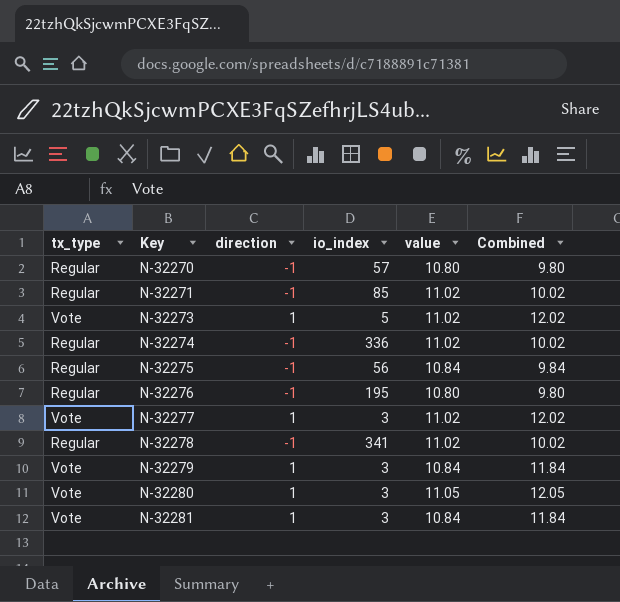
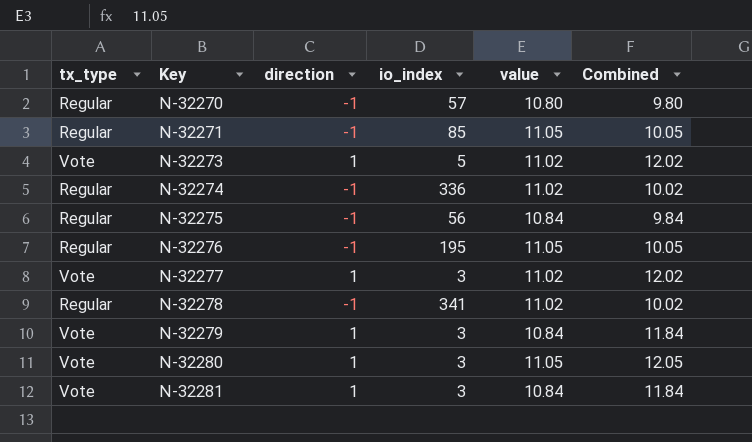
N-32271 | value: 11.02 -> 11.05
N-32271 | Combined: 10.02 -> 10.05
N-32276 | value: 10.80 -> 11.05
N-32276 | Combined: 9.80 -> 10.05

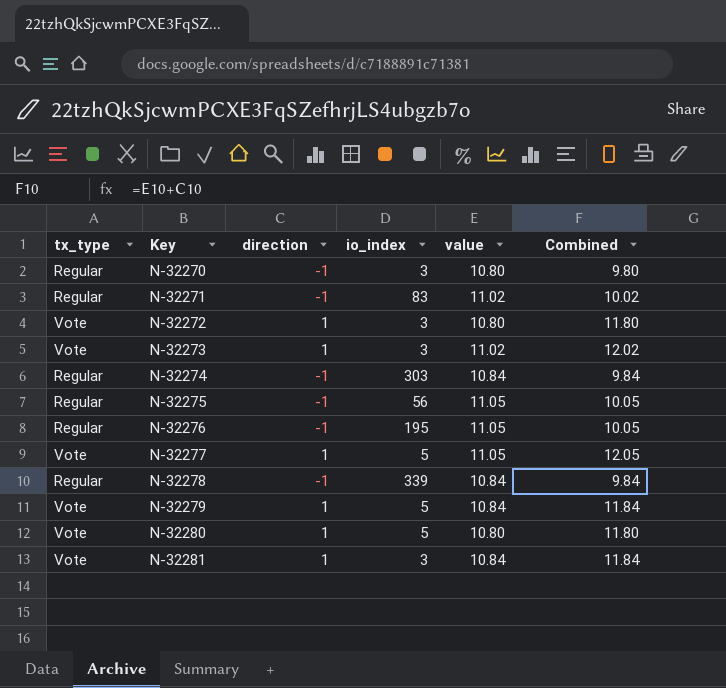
N-32270 | io_index: 57 -> 3
N-32271 | io_index: 85 -> 83
N-32271 | value: 11.05 -> 11.02
N-32271 | Combined: 10.05 -> 10.02
row N-32272: none -> Vote | 1 | 3 | 10.80 | 11.80
N-32273 | io_index: 5 -> 3
N-32274 | io_index: 336 -> 303
N-32274 | value: 11.02 -> 10.84
N-32274 | Combined: 10.02 -> 9.84
N-32275 | value: 10.84 -> 11.05
N-32275 | Combined: 9.84 -> 10.05
N-32277 | io_index: 3 -> 5
N-32277 | value: 11.02 -> 11.05
N-32277 | Combined: 12.02 -> 12.05
N-32278 | io_index: 341 -> 339
N-32278 | value: 11.02 -> 10.84
N-32278 | Combined: 10.02 -> 9.84
N-32279 | io_index: 3 -> 5
N-32280 | io_index: 3 -> 5
N-32280 | value: 11.05 -> 10.80
N-32280 | Combined: 12.05 -> 11.80

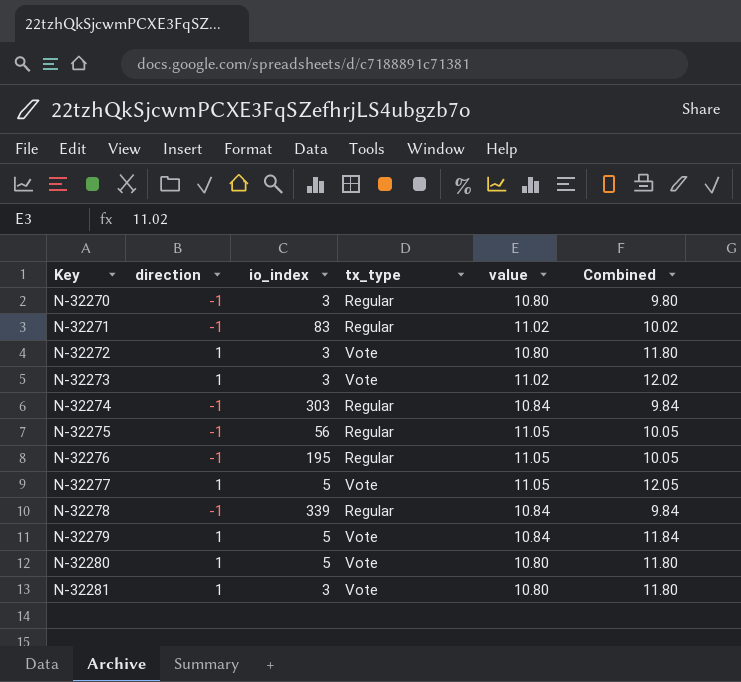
column tx_type | position: 1 -> 4
N-32281 | value: 10.84 -> 10.80
N-32281 | Combined: 11.84 -> 11.80

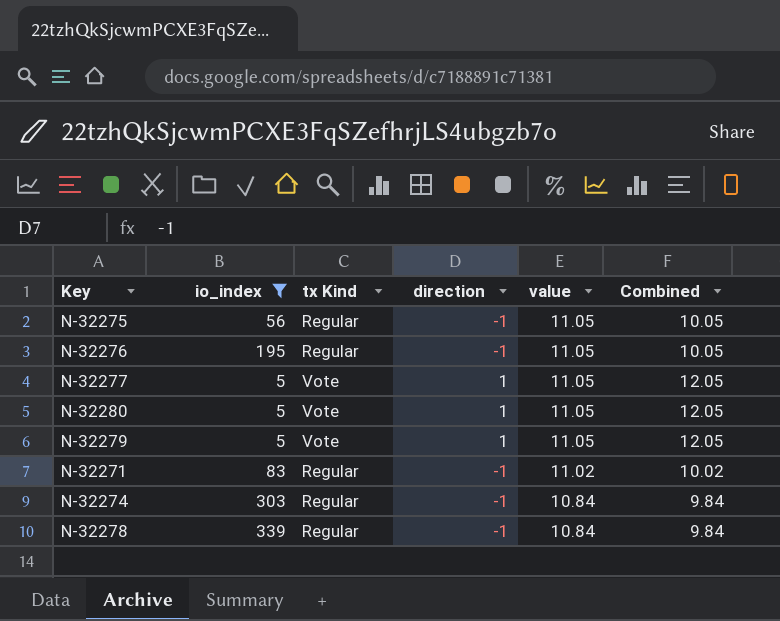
filter: none -> io_index != 3
row order: Key ascending -> value descending
column name: tx_type -> tx Kind
column direction | position: 2 -> 4
N-32280 | value: 10.80 -> 11.05
N-32280 | Combined: 11.80 -> 12.05
N-32279 | value: 10.84 -> 11.05
N-32279 | Combined: 11.84 -> 12.05

